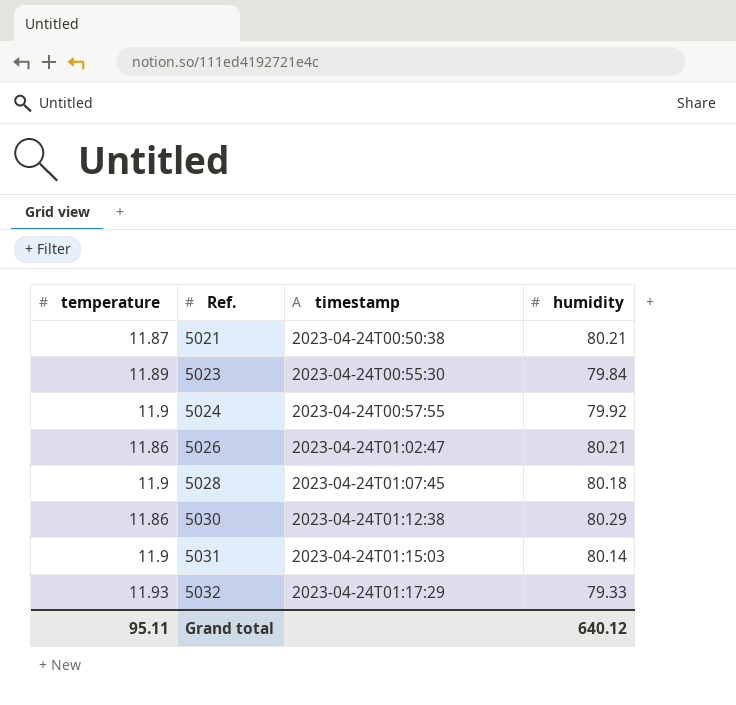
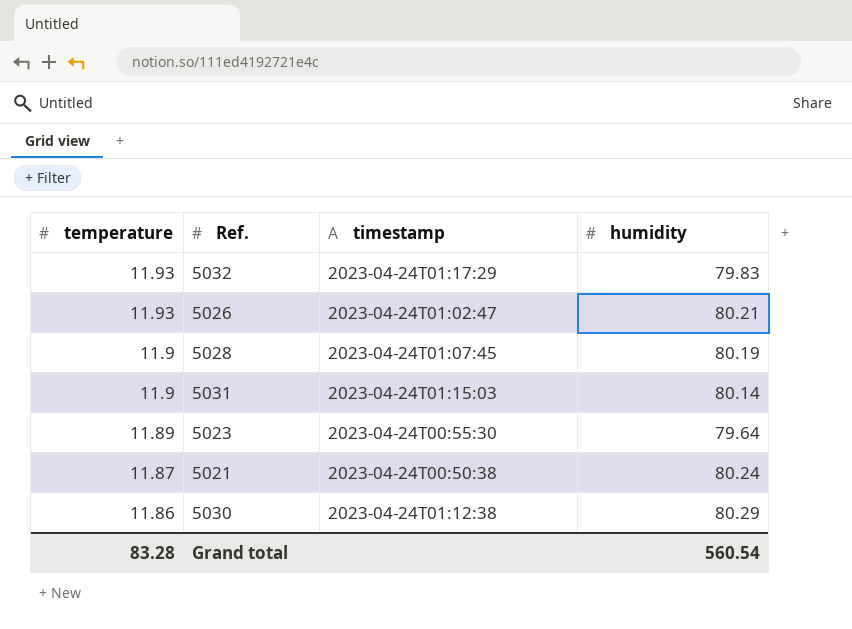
row order: Ref. ascending -> temperature descending
row 5024: 11.9 | 2023-04-24T00:57:55 | 79.92 -> none
5032 | humidity: 79.33 -> 79.83
5026 | temperature: 11.86 -> 11.93
5028 | humidity: 80.18 -> 80.19
5023 | humidity: 79.84 -> 79.64
5021 | humidity: 80.21 -> 80.24
Grand total | temperature: 95.11 -> 83.28
Grand total | humidity: 640.12 -> 560.54

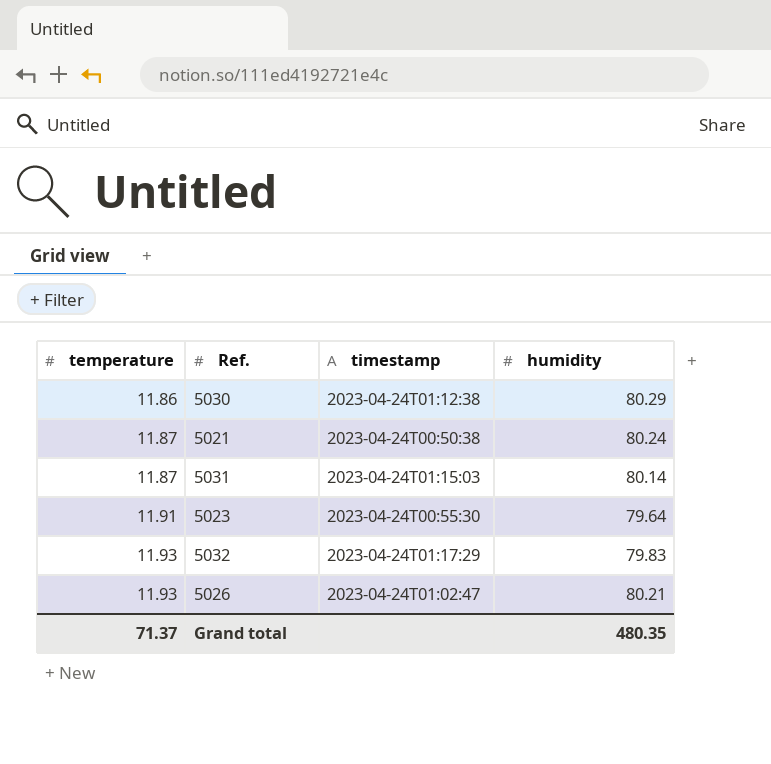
row order: temperature descending -> temperature ascending
row 5028: 11.9 | 2023-04-24T01:07:45 | 80.19 -> none
5031 | temperature: 11.9 -> 11.87
5023 | temperature: 11.89 -> 11.91
Grand total | temperature: 83.28 -> 71.37
Grand total | humidity: 560.54 -> 480.35

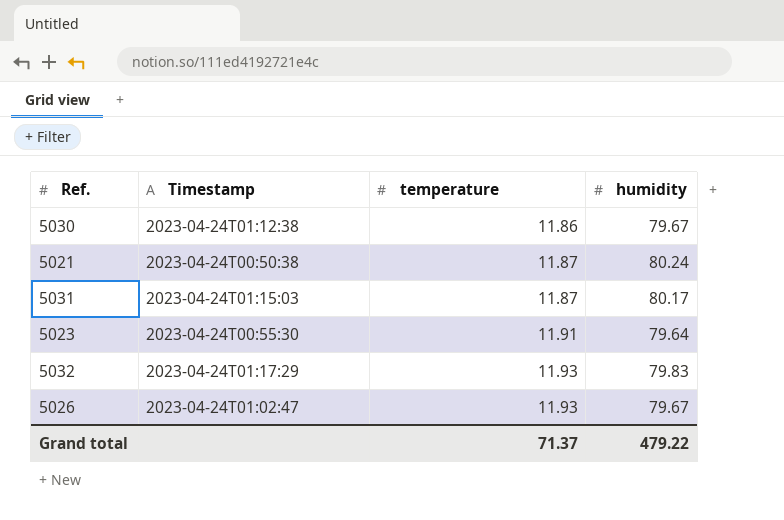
column name: timestamp -> Timestamp
column temperature | position: 1 -> 3
5030 | humidity: 80.29 -> 79.67
5031 | humidity: 80.14 -> 80.17
5026 | humidity: 80.21 -> 79.67
Grand total | humidity: 480.35 -> 479.22

